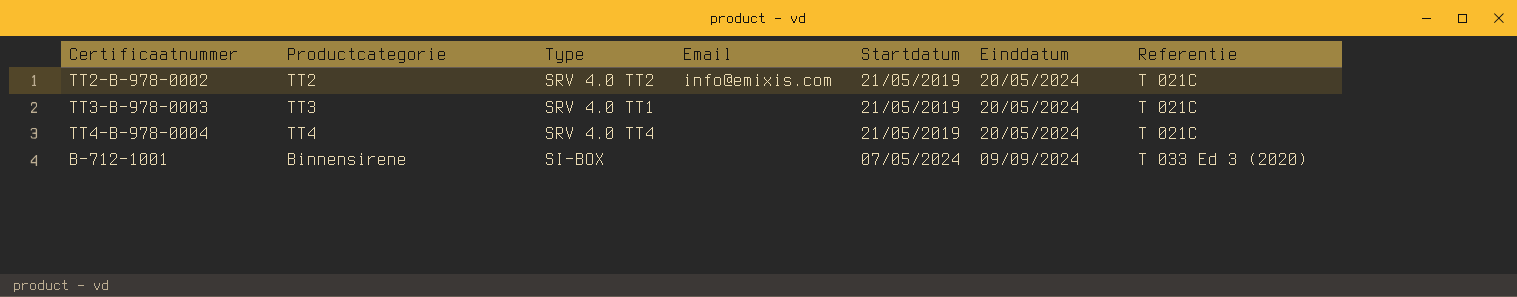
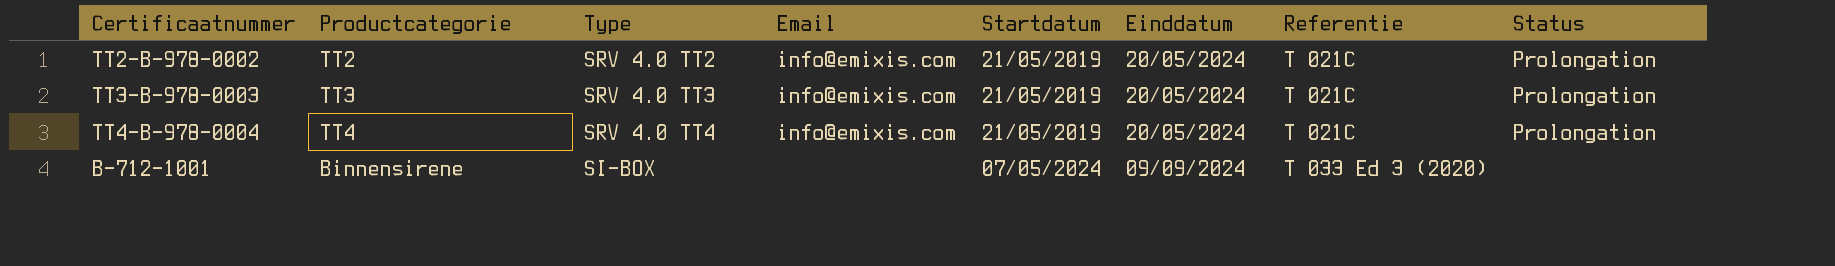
column Status | position: none -> 8
TT3-B-978-0003 | Type: SRV 4.0 TT1 -> SRV 4.0 TT3
TT3-B-978-0003 | Email: none -> info@emixis.com
TT4-B-978-0004 | Email: none -> info@emixis.com

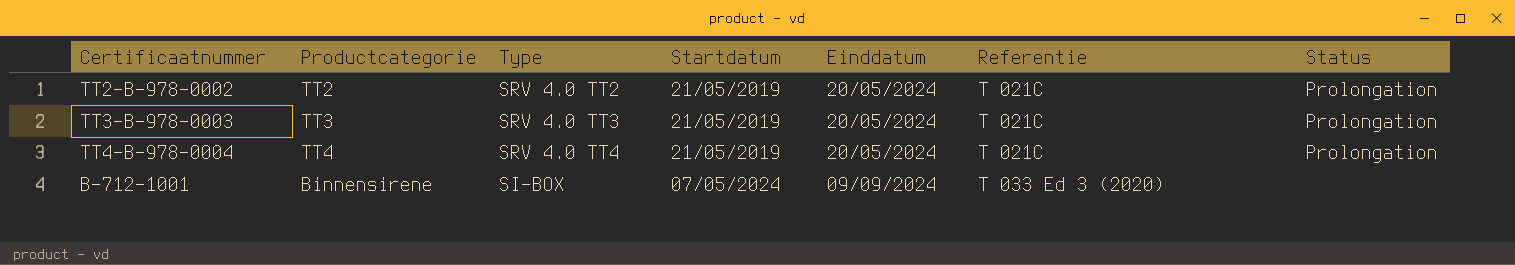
column Email | position: 4 -> none

